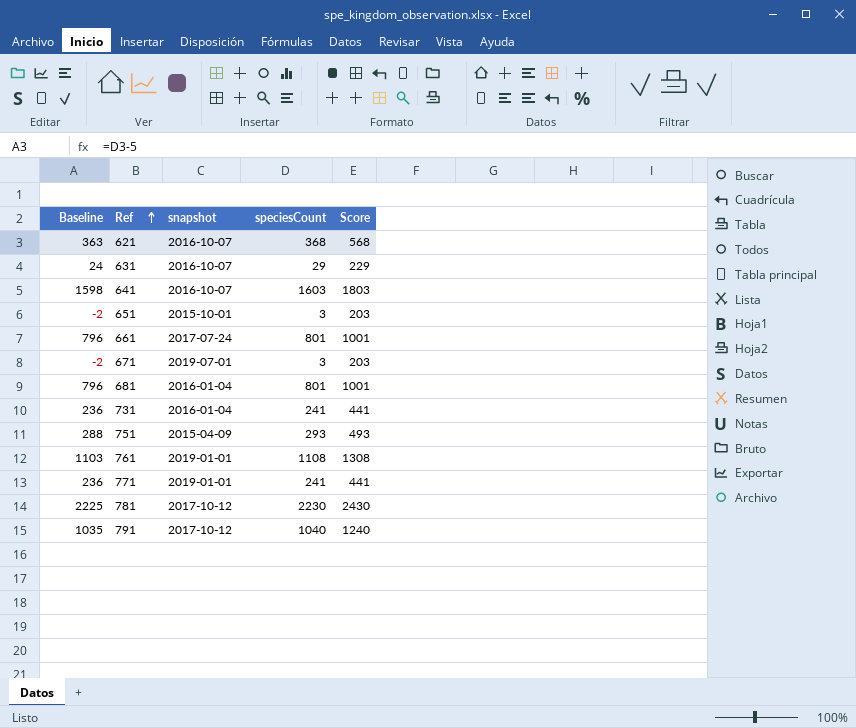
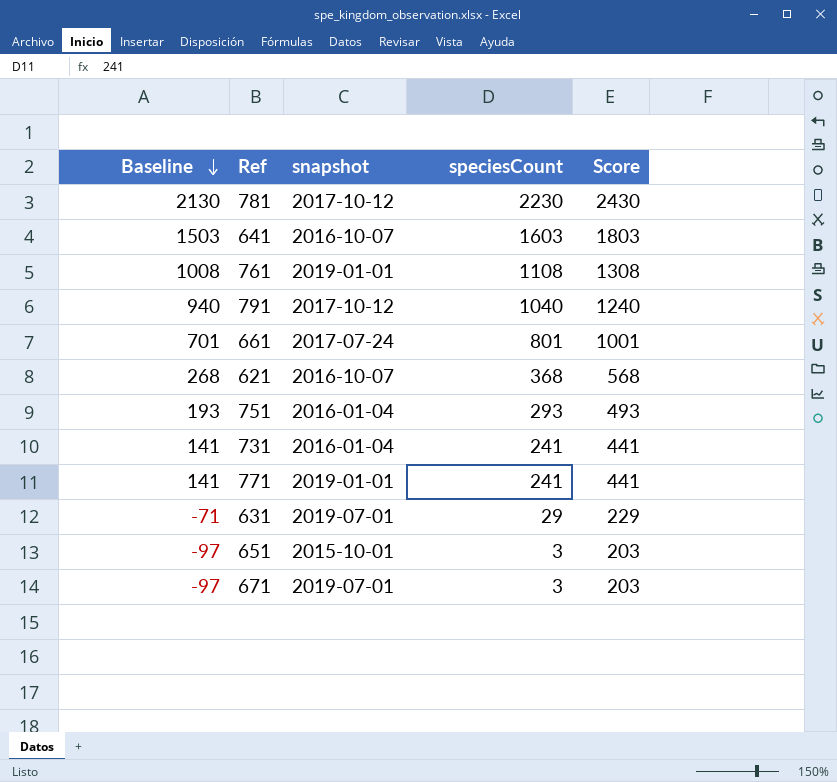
row order: Ref ascending -> Baseline descending
column Baseline | formula: [speciesCount] - 5 -> [speciesCount] - 100
row 681: 796 | 2016-01-04 | 801 | 1001 -> none
751 | snapshot: 2015-04-09 -> 2016-01-04
631 | snapshot: 2016-10-07 -> 2019-07-01

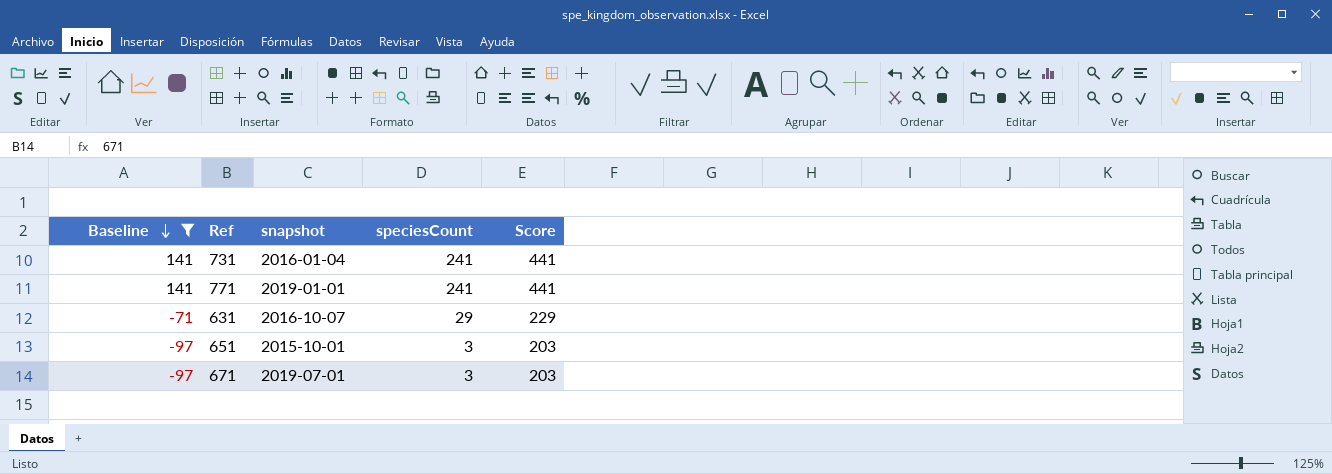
filter: none -> Baseline <= 141
631 | snapshot: 2019-07-01 -> 2016-10-07

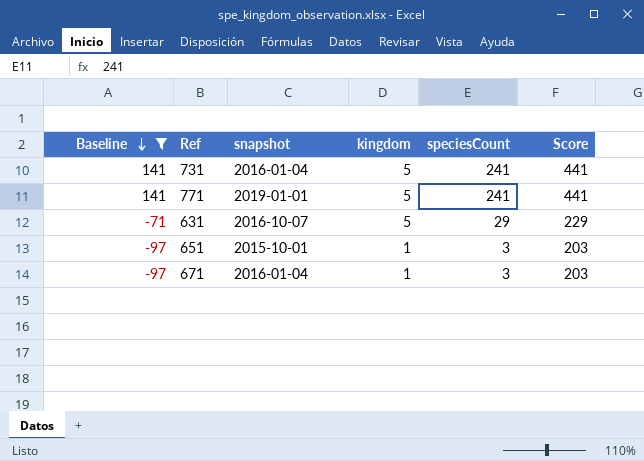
column kingdom | position: none -> 4
671 | snapshot: 2019-07-01 -> 2016-01-04

